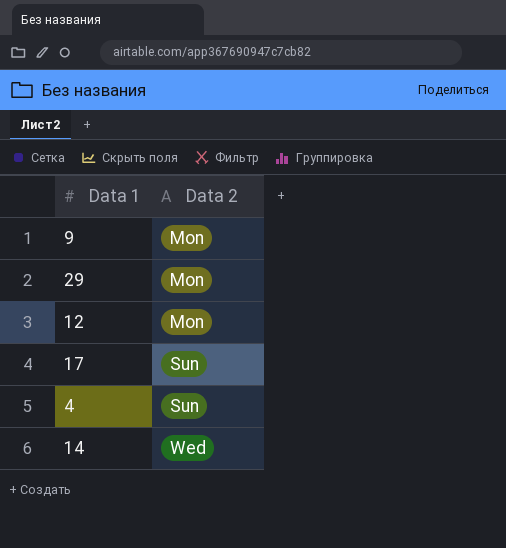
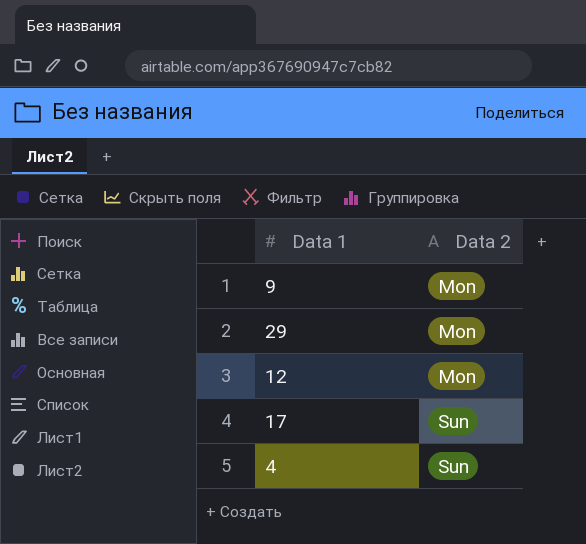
row 14: Wed -> none

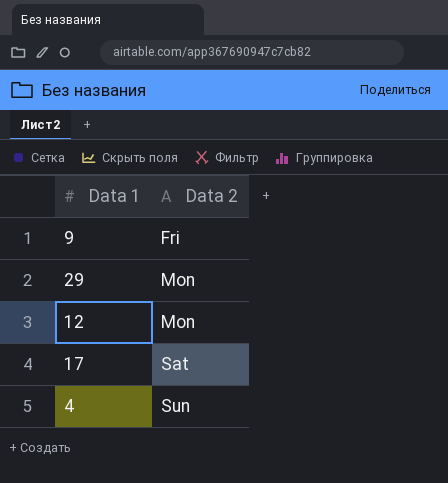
9 | Data 2: Mon -> Fri
17 | Data 2: Sun -> Sat

